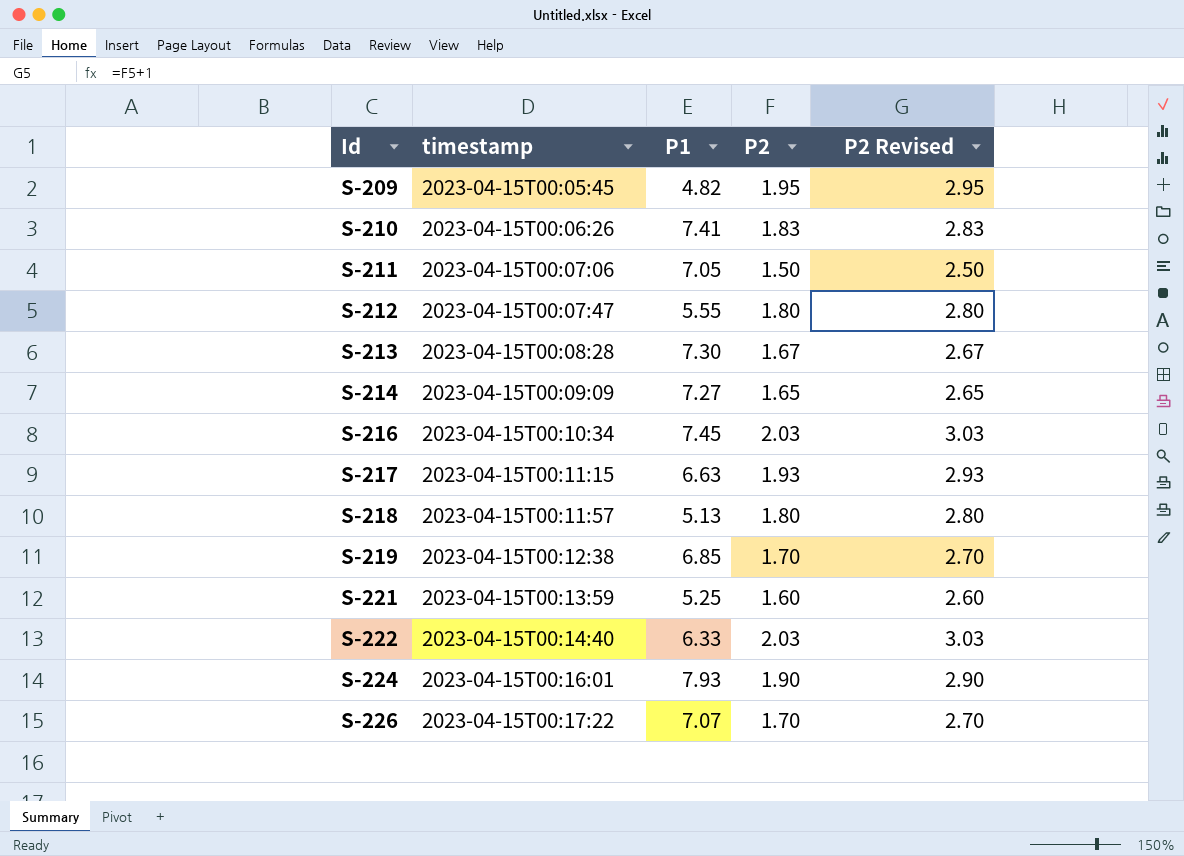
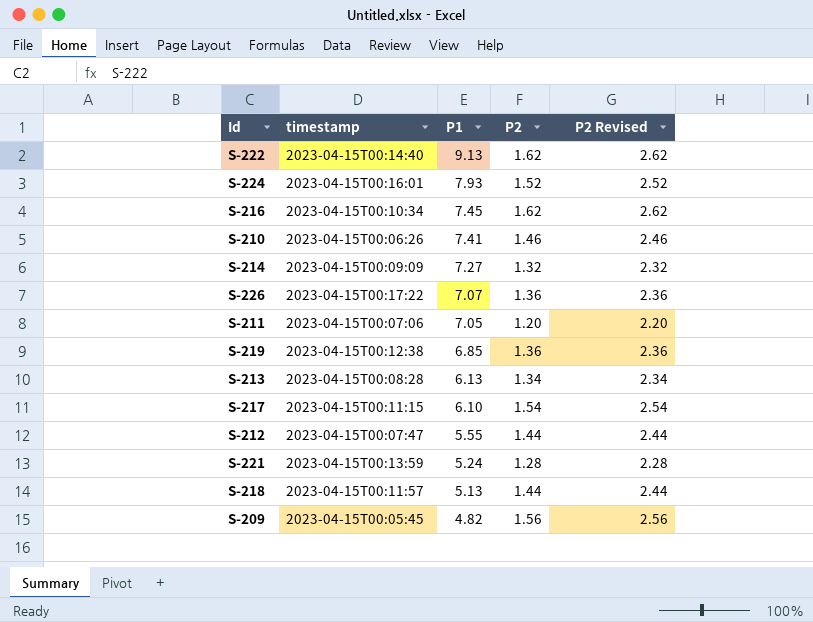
row order: Id ascending -> P1 descending
S-222 | P1: 6.33 -> 9.13
S-222 | P2: 2.03 -> 1.62
S-222 | P2 Revised: 3.03 -> 2.62
S-224 | P2: 1.90 -> 1.52
S-224 | P2 Revised: 2.90 -> 2.52
S-216 | P2: 2.03 -> 1.62
S-216 | P2 Revised: 3.03 -> 2.62
S-210 | P2: 1.83 -> 1.46
S-210 | P2 Revised: 2.83 -> 2.46
S-214 | P2: 1.65 -> 1.32
S-214 | P2 Revised: 2.65 -> 2.32
S-226 | P2: 1.70 -> 1.36
S-226 | P2 Revised: 2.70 -> 2.36
S-211 | P2: 1.50 -> 1.20
S-211 | P2 Revised: 2.50 -> 2.20
S-219 | P2: 1.70 -> 1.36
S-219 | P2 Revised: 2.70 -> 2.36
S-213 | P1: 7.30 -> 6.13
S-213 | P2: 1.67 -> 1.34
S-213 | P2 Revised: 2.67 -> 2.34
S-217 | P1: 6.63 -> 6.10
S-217 | P2: 1.93 -> 1.54
S-217 | P2 Revised: 2.93 -> 2.54
S-212 | P2: 1.80 -> 1.44
S-212 | P2 Revised: 2.80 -> 2.44
S-221 | P1: 5.25 -> 5.24
S-221 | P2: 1.60 -> 1.28
S-221 | P2 Revised: 2.60 -> 2.28
S-218 | P2: 1.80 -> 1.44
S-218 | P2 Revised: 2.80 -> 2.44
S-209 | P2: 1.95 -> 1.56
S-209 | P2 Revised: 2.95 -> 2.56

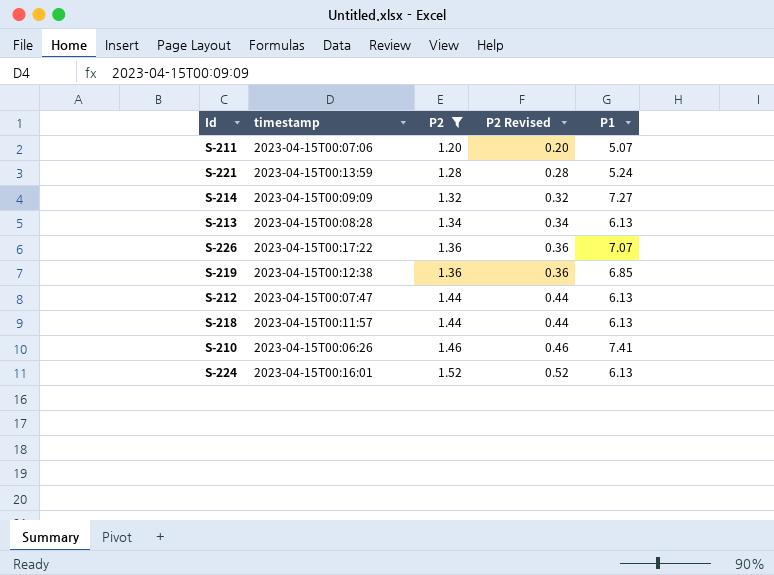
filter: none -> P2 <= 1.52
row order: P1 descending -> P2 ascending
column P2 Revised | formula: [P2] + 1 -> [P2] - 1
column P1 | position: 3 -> 5
S-211 | P1: 7.05 -> 5.07
S-212 | P1: 5.55 -> 6.13
S-218 | P1: 5.13 -> 6.13
S-224 | P1: 7.93 -> 6.13

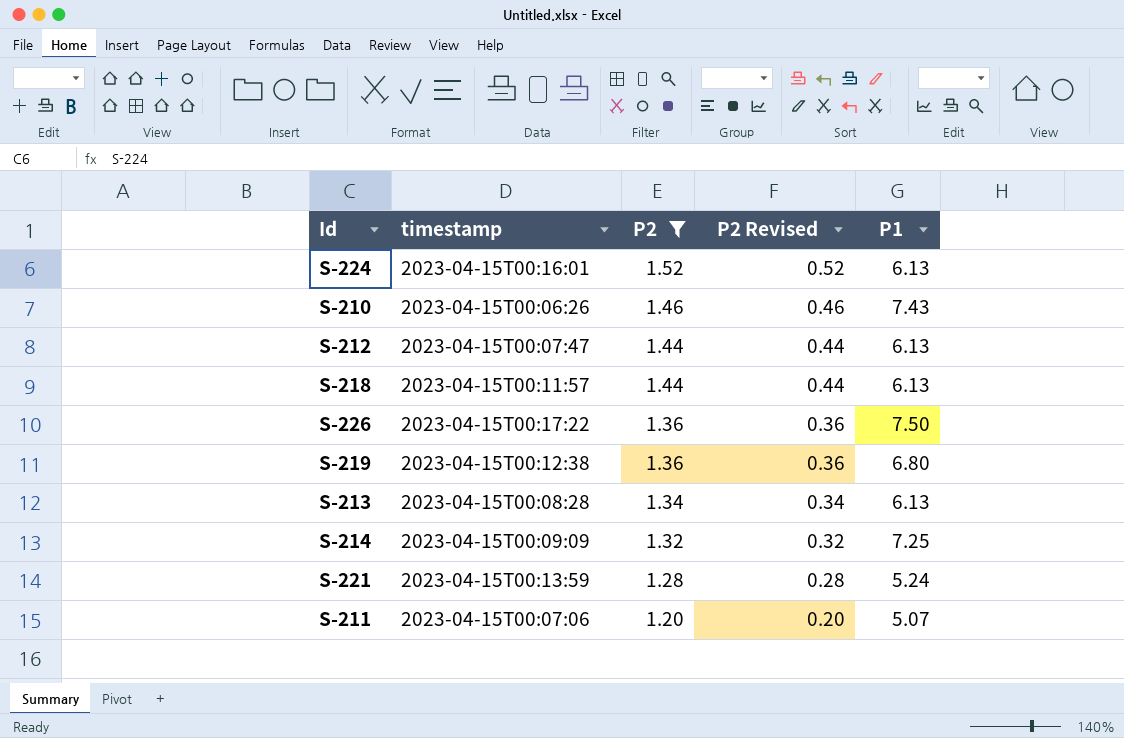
row order: P2 ascending -> P2 descending
S-210 | P1: 7.41 -> 7.43
S-226 | P1: 7.07 -> 7.50
S-219 | P1: 6.85 -> 6.80
S-214 | P1: 7.27 -> 7.25

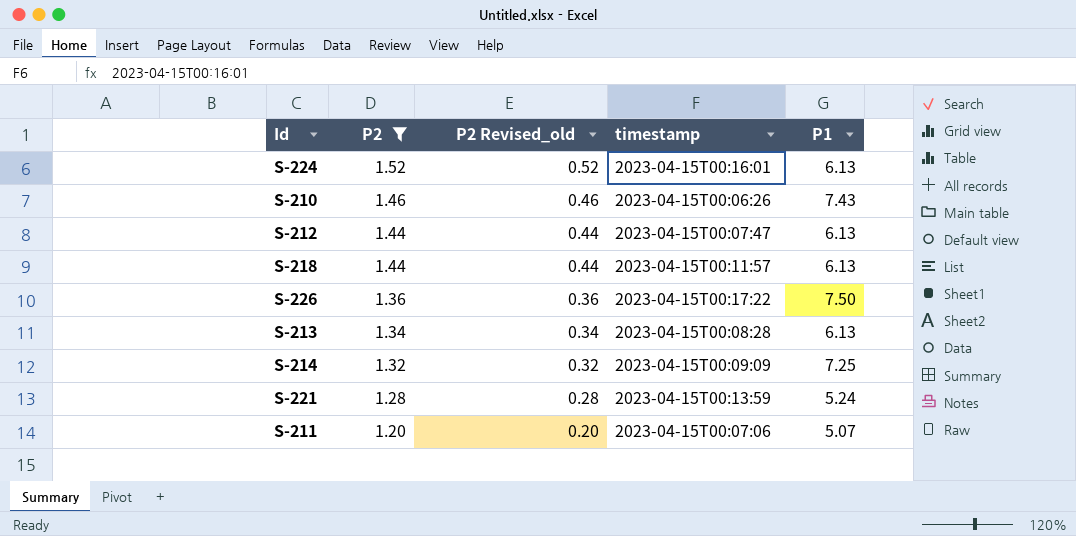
column name: P2 Revised -> P2 Revised_old
column timestamp | position: 2 -> 4
row S-219: 2023-04-15T00:12:38 | 1.36 | 0.36 | 6.80 -> none

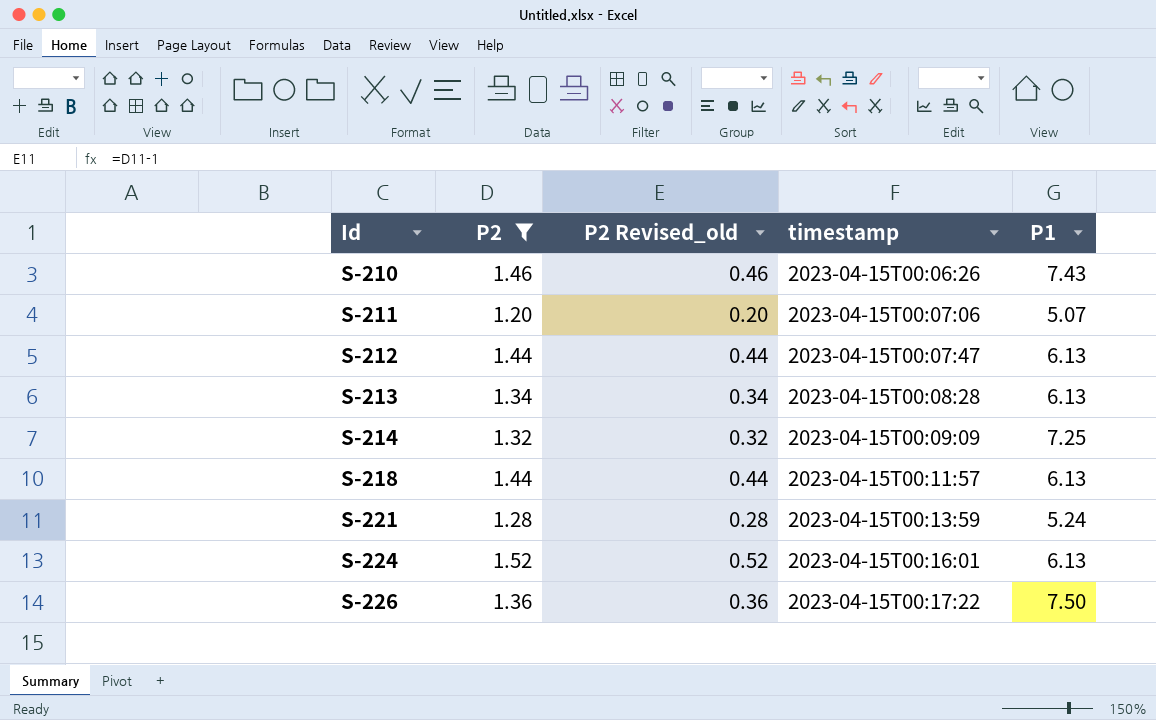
row order: P2 descending -> Id ascending

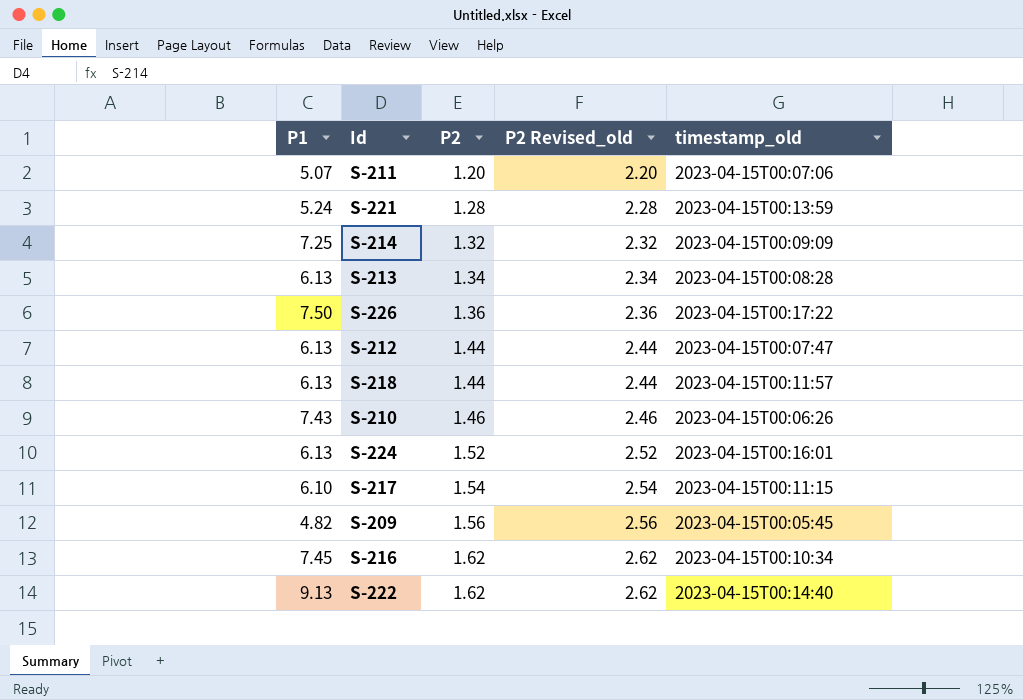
filter: P2 <= 1.52 -> none
row order: Id ascending -> P2 ascending
column P1 | position: 5 -> 1
column P2 Revised_old | formula: [P2] - 1 -> [P2] + 1
column name: timestamp -> timestamp_old

